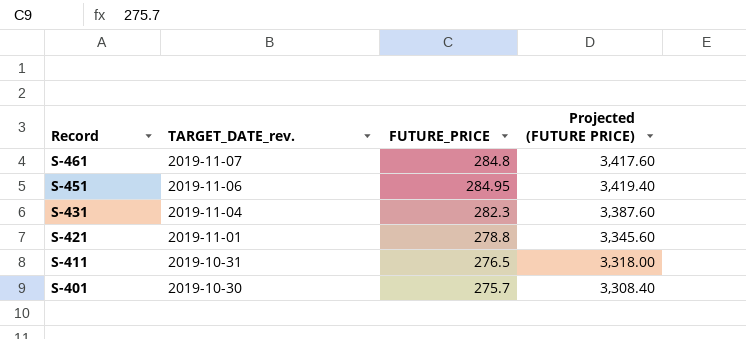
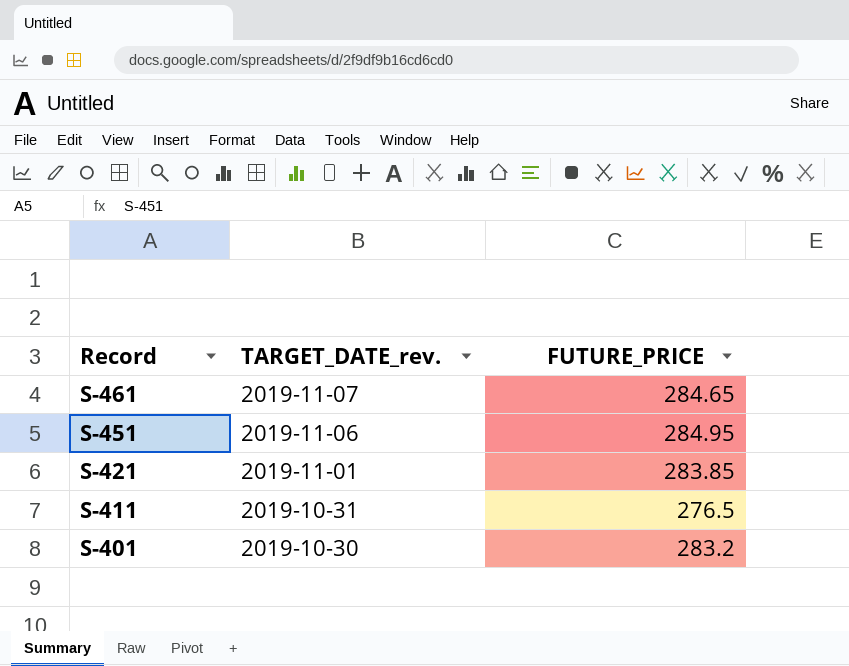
column Projected (FUTURE PRICE) | formula: [FUTURE_PRICE] * 12 -> none
row S-431: 2019-11-04 | 282.3 | 3,387.60 -> none
S-461 | FUTURE_PRICE: 284.8 -> 284.65
S-421 | FUTURE_PRICE: 278.8 -> 283.85
S-401 | FUTURE_PRICE: 275.7 -> 283.2

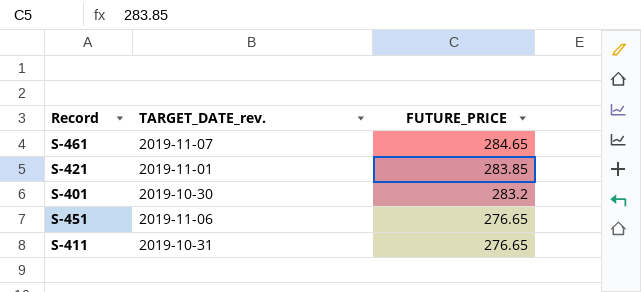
row order: Record descending -> FUTURE_PRICE descending
S-451 | FUTURE_PRICE: 284.95 -> 276.65
S-411 | FUTURE_PRICE: 276.5 -> 276.65

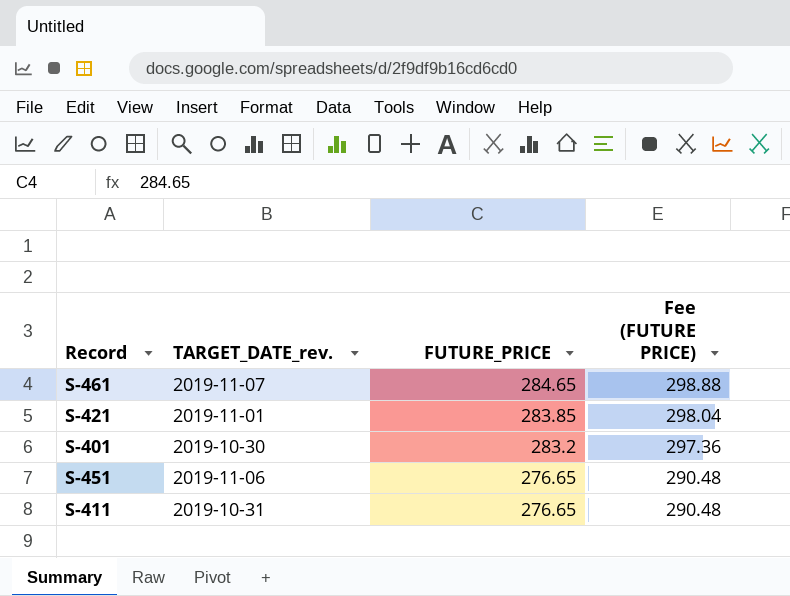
column Fee (FUTURE PRICE) | formula: none -> [FUTURE_PRICE] * 1.05

